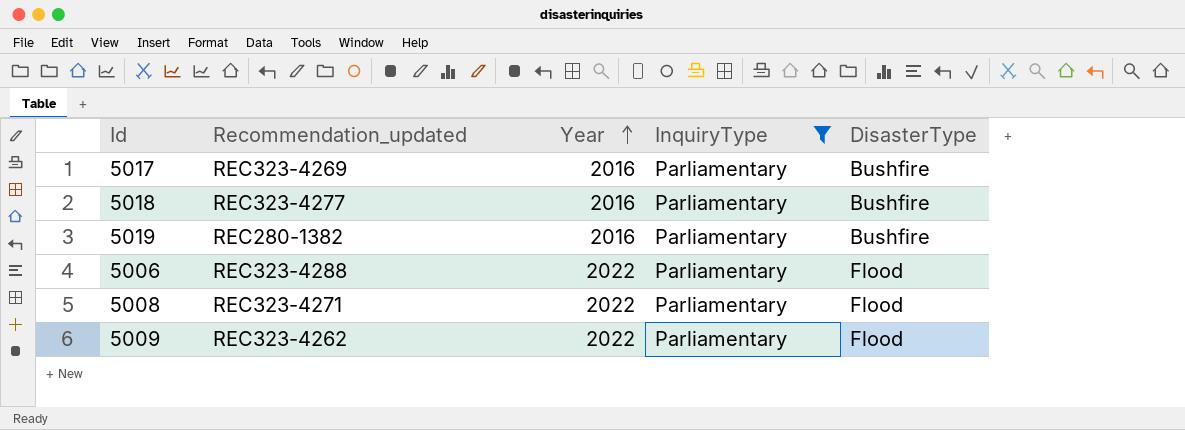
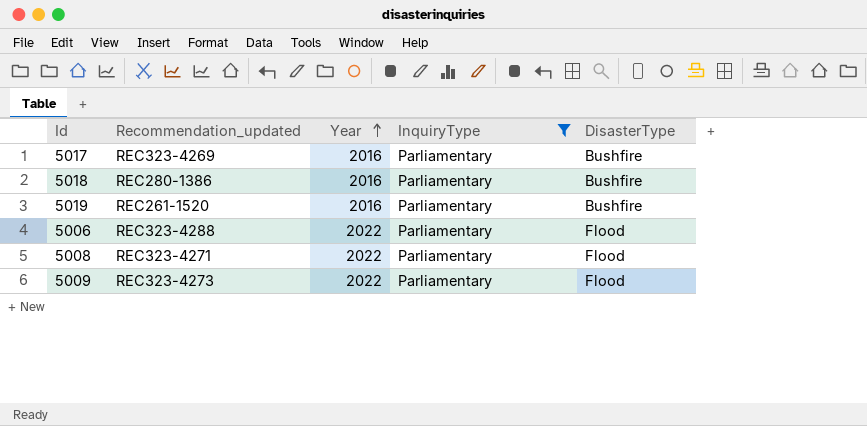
5018 | Recommendation_updated: REC323-4277 -> REC280-1386
5019 | Recommendation_updated: REC280-1382 -> REC261-1520
5009 | Recommendation_updated: REC323-4262 -> REC323-4273

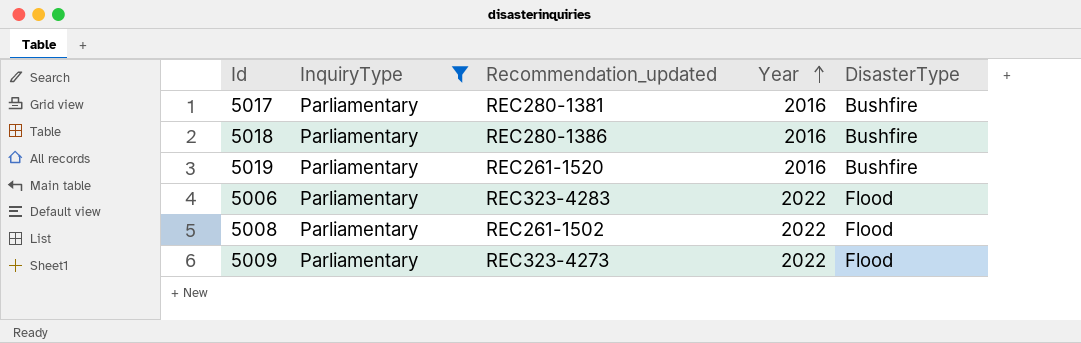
column InquiryType | position: 4 -> 2
5017 | Recommendation_updated: REC323-4269 -> REC280-1381
5006 | Recommendation_updated: REC323-4288 -> REC323-4283
5008 | Recommendation_updated: REC323-4271 -> REC261-1502

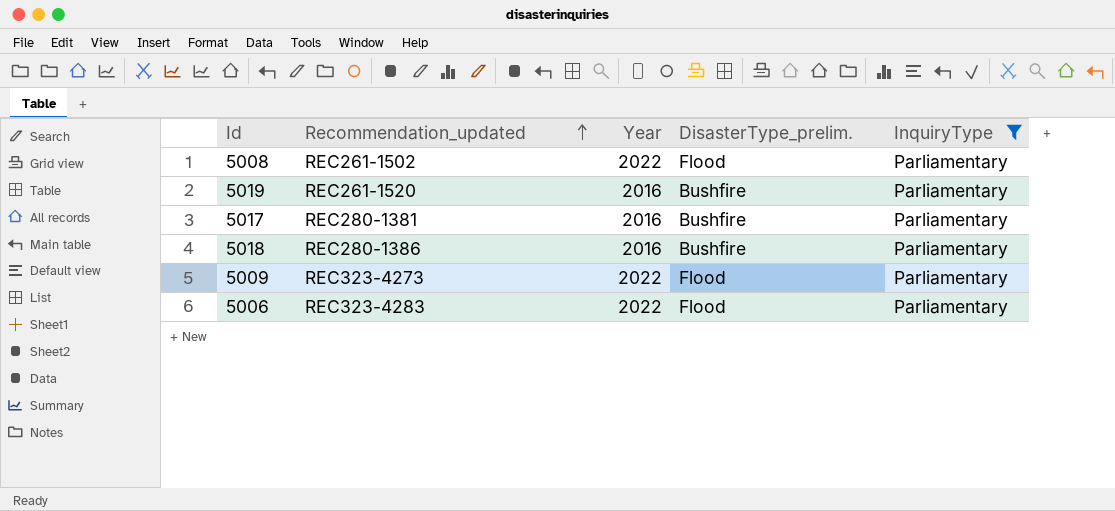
row order: Year ascending -> Recommendation_updated ascending
column name: DisasterType -> DisasterType_prelim.
column InquiryType | position: 2 -> 5

